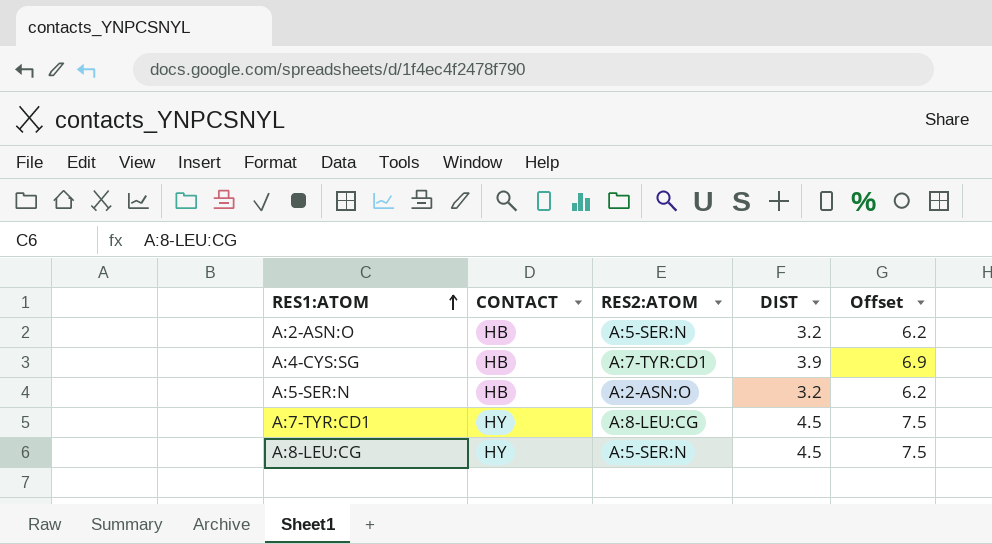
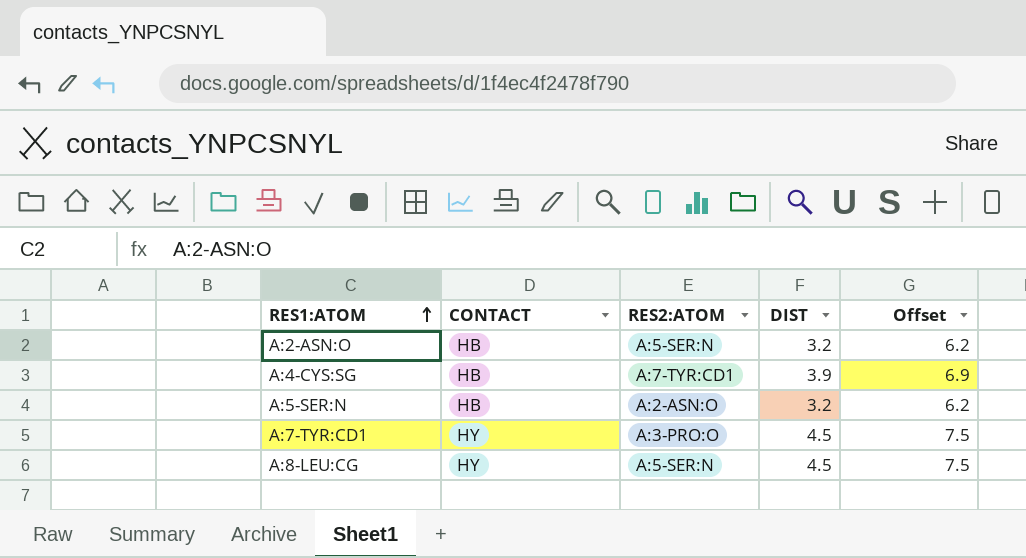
A:7-TYR:CD1 | RES2:ATOM: A:8-LEU:CG -> A:3-PRO:O

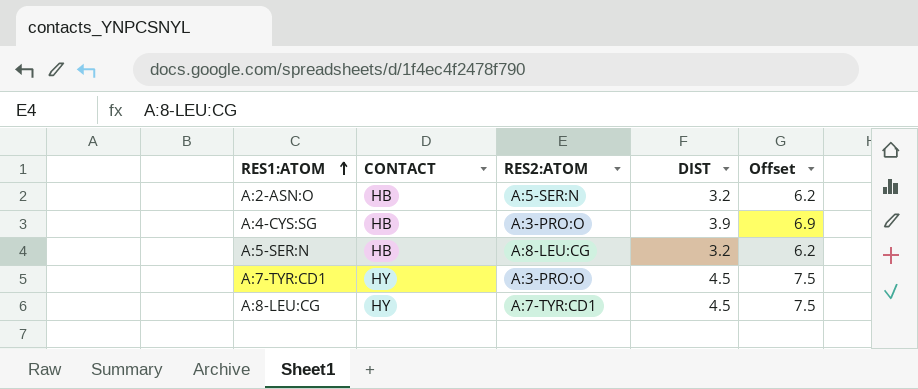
A:4-CYS:SG | RES2:ATOM: A:7-TYR:CD1 -> A:3-PRO:O
A:5-SER:N | RES2:ATOM: A:2-ASN:O -> A:8-LEU:CG
A:8-LEU:CG | RES2:ATOM: A:5-SER:N -> A:7-TYR:CD1

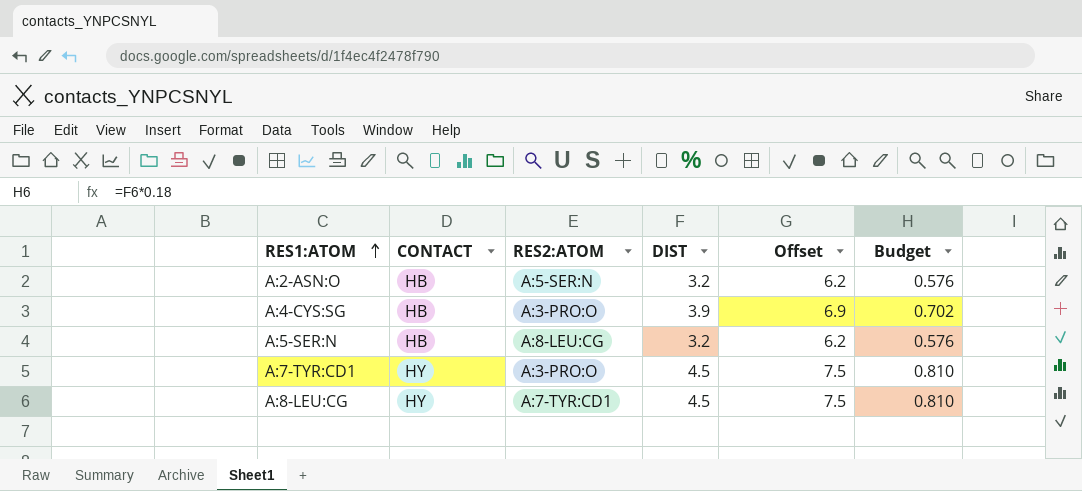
column Budget | formula: none -> [DIST] * 0.18

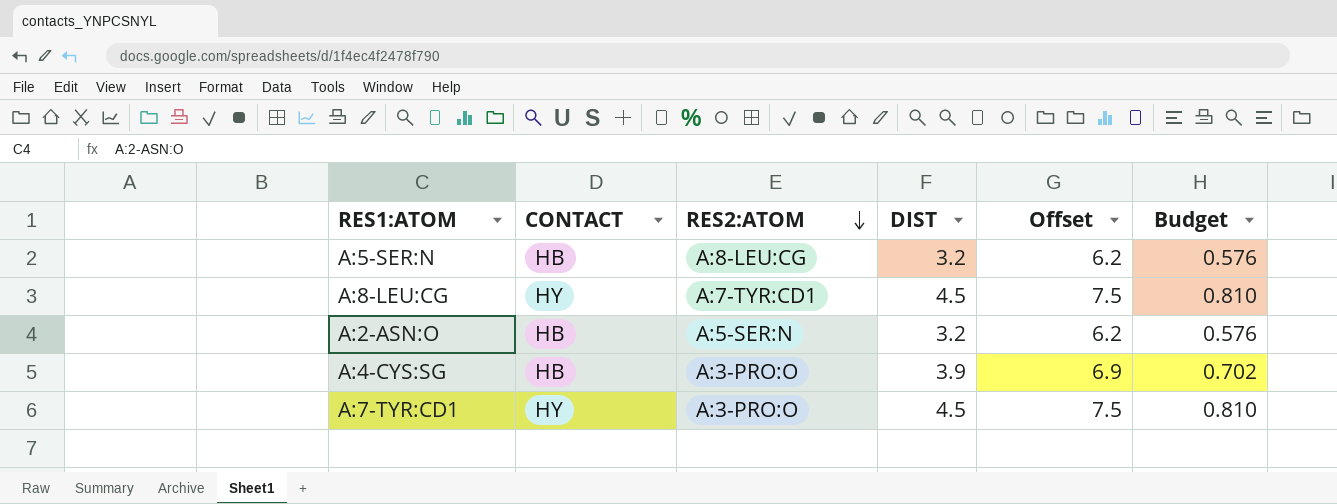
row order: RES1:ATOM ascending -> RES2:ATOM descending

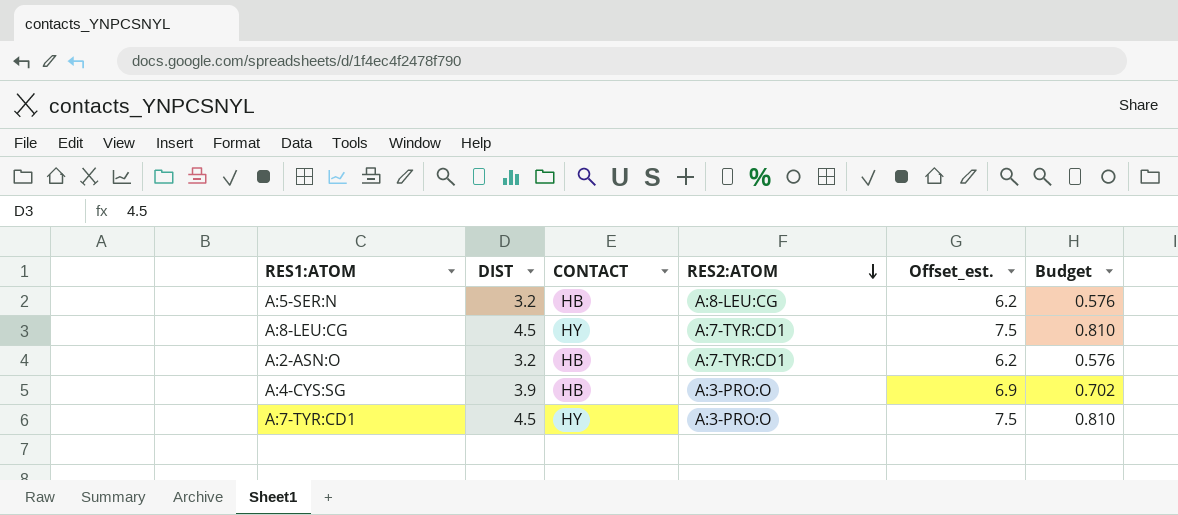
column DIST | position: 4 -> 2
column name: Offset -> Offset_est.
A:2-ASN:O | RES2:ATOM: A:5-SER:N -> A:7-TYR:CD1

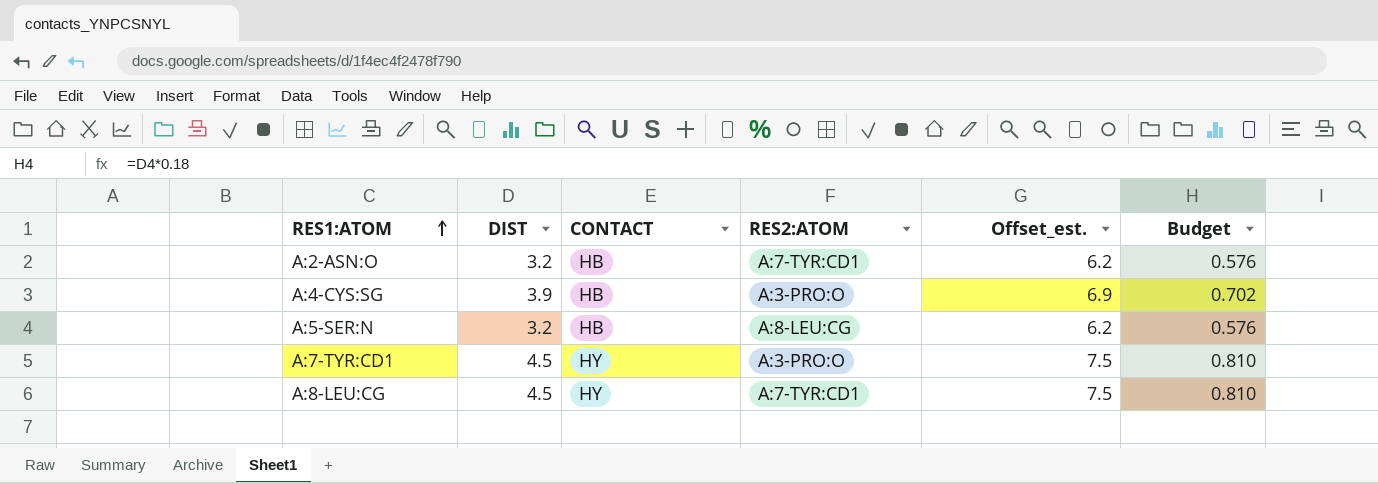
row order: RES2:ATOM descending -> RES1:ATOM ascending

